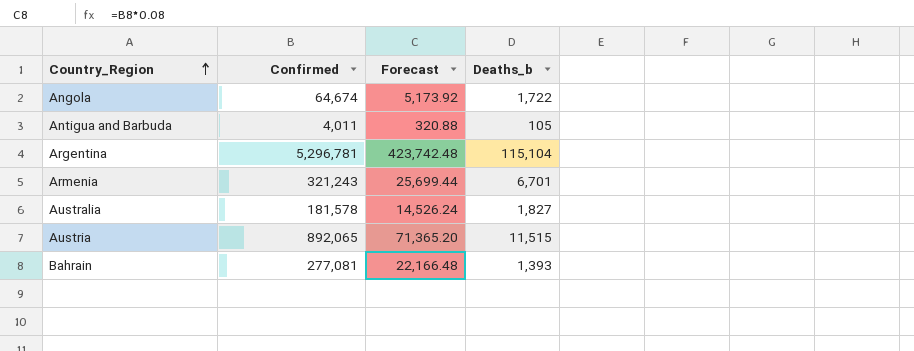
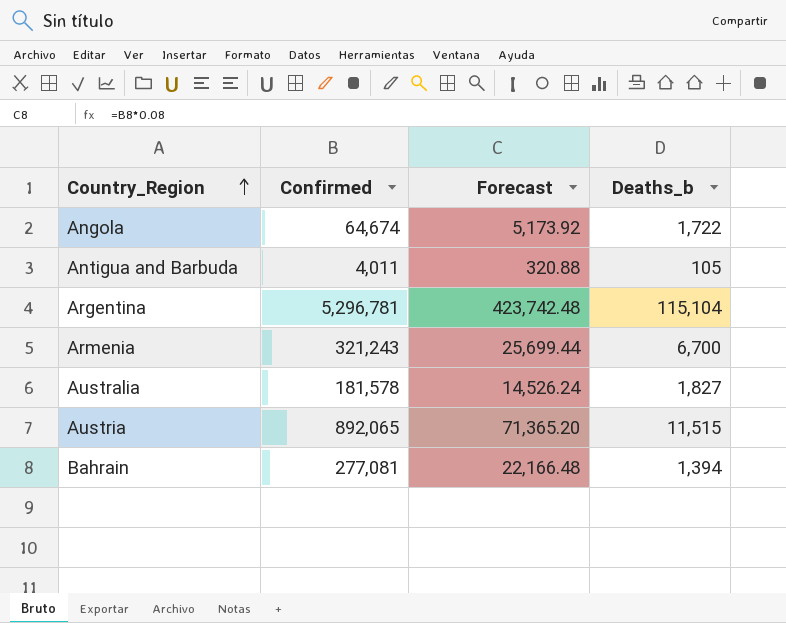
Armenia | Deaths_b: 6,701 -> 6,700
Bahrain | Deaths_b: 1,393 -> 1,394

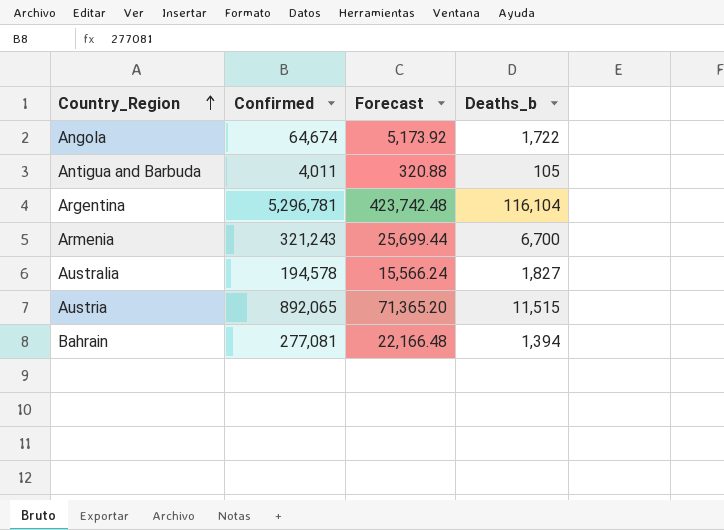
Argentina | Deaths_b: 115,104 -> 116,104
Australia | Confirmed: 181,578 -> 194,578
Australia | Forecast: 14,526.24 -> 15,566.24

